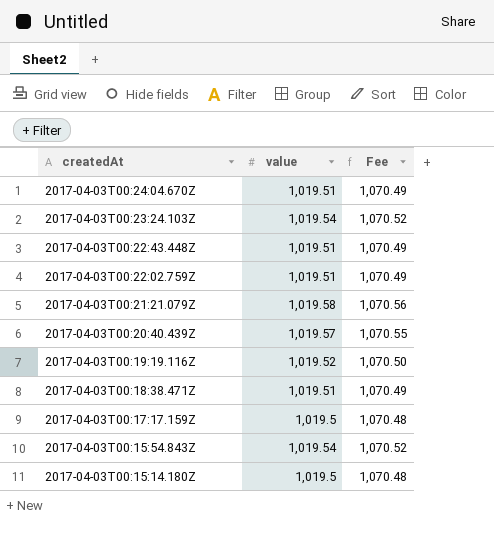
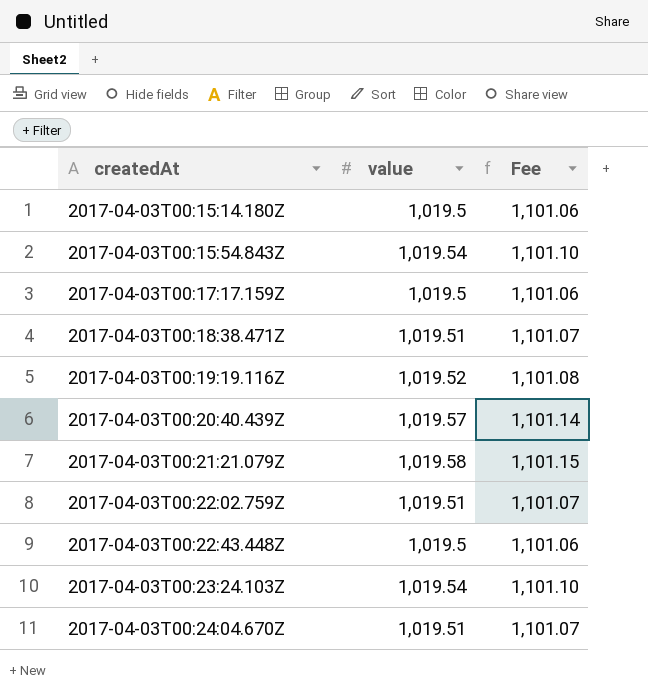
row order: createdAt descending -> createdAt ascending
column Fee | formula: [value] * 1.05 -> [value] * 1.08
2017-04-03T00:22:43.448Z | value: 1,019.51 -> 1,019.5

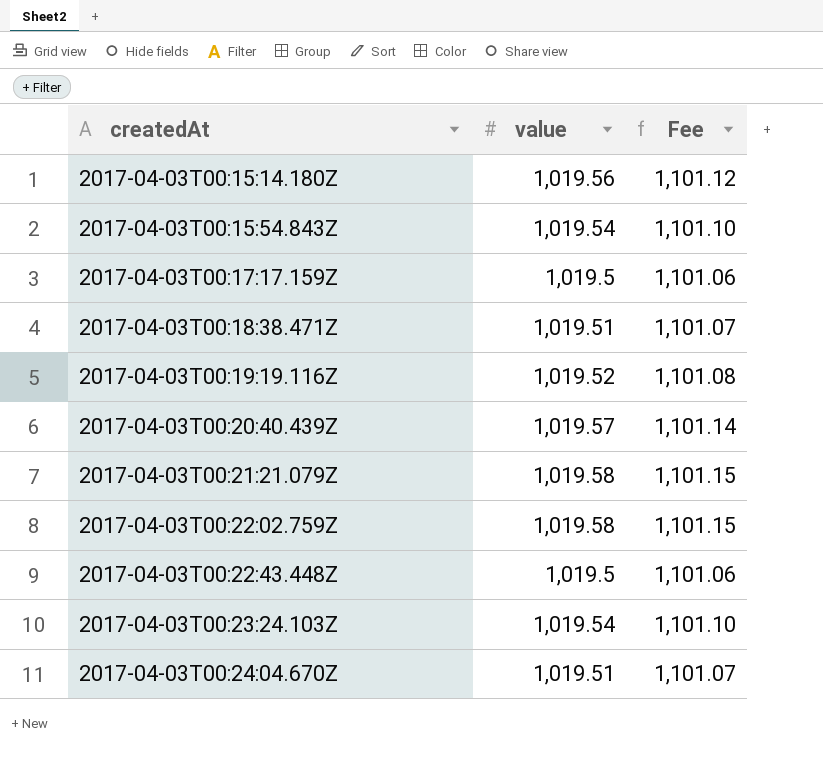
2017-04-03T00:15:14.180Z | value: 1,019.5 -> 1,019.56
2017-04-03T00:15:14.180Z | Fee: 1,101.06 -> 1,101.12
2017-04-03T00:22:02.759Z | value: 1,019.51 -> 1,019.58
2017-04-03T00:22:02.759Z | Fee: 1,101.07 -> 1,101.15

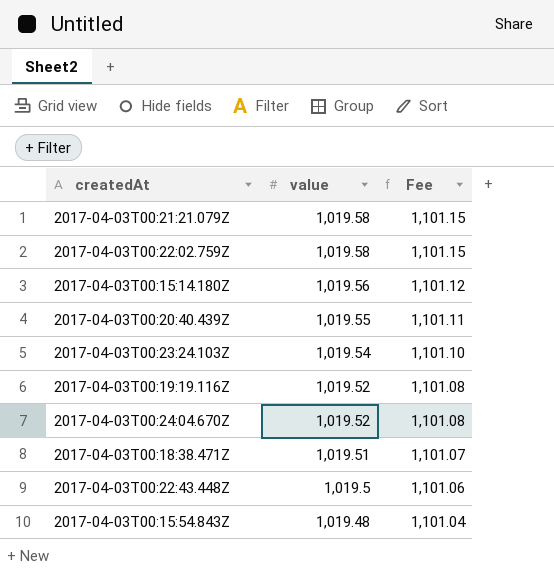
row order: createdAt ascending -> value descending
row 2017-04-03T00:17:17.159Z: 1,019.5 | 1,101.06 -> none
2017-04-03T00:20:40.439Z | value: 1,019.57 -> 1,019.55
2017-04-03T00:20:40.439Z | Fee: 1,101.14 -> 1,101.11
2017-04-03T00:24:04.670Z | value: 1,019.51 -> 1,019.52
2017-04-03T00:24:04.670Z | Fee: 1,101.07 -> 1,101.08
2017-04-03T00:15:54.843Z | value: 1,019.54 -> 1,019.48
2017-04-03T00:15:54.843Z | Fee: 1,101.10 -> 1,101.04

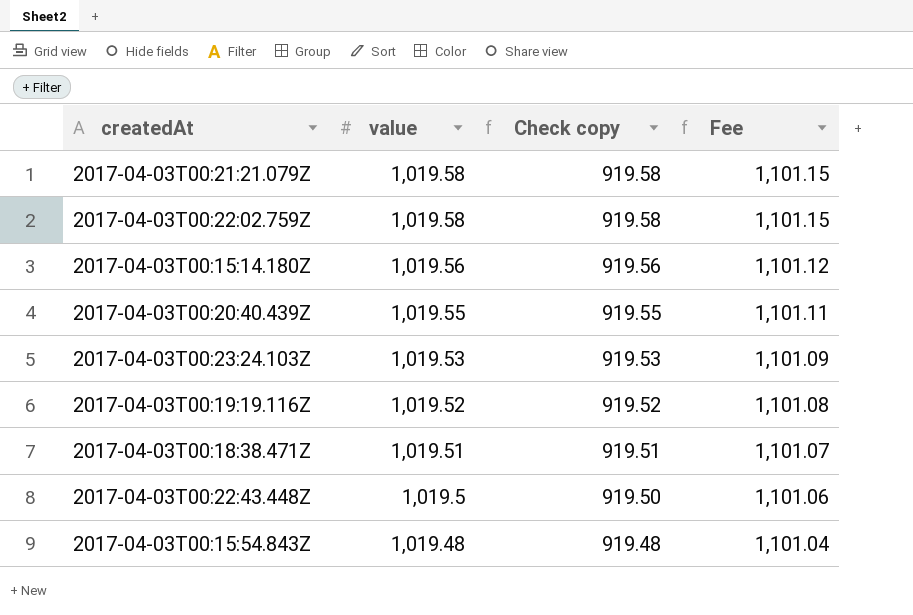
column Check copy | formula: none -> [value] - 100
row 2017-04-03T00:24:04.670Z: 1,019.52 | 1,101.08 -> none
2017-04-03T00:23:24.103Z | value: 1,019.54 -> 1,019.53
2017-04-03T00:23:24.103Z | Fee: 1,101.10 -> 1,101.09

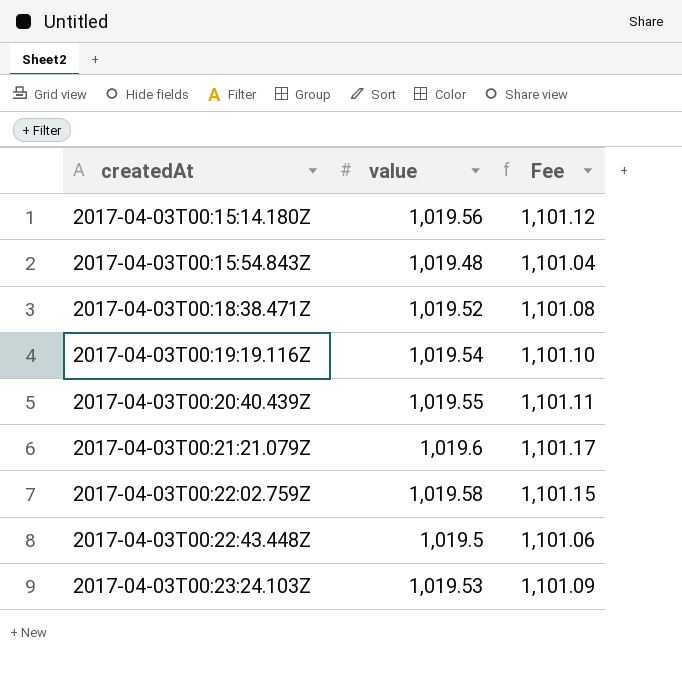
row order: value descending -> createdAt ascending
column Check copy | formula: [value] - 100 -> none
2017-04-03T00:18:38.471Z | value: 1,019.51 -> 1,019.52
2017-04-03T00:18:38.471Z | Fee: 1,101.07 -> 1,101.08
2017-04-03T00:19:19.116Z | value: 1,019.52 -> 1,019.54
2017-04-03T00:19:19.116Z | Fee: 1,101.08 -> 1,101.10
2017-04-03T00:21:21.079Z | value: 1,019.58 -> 1,019.6
2017-04-03T00:21:21.079Z | Fee: 1,101.15 -> 1,101.17

